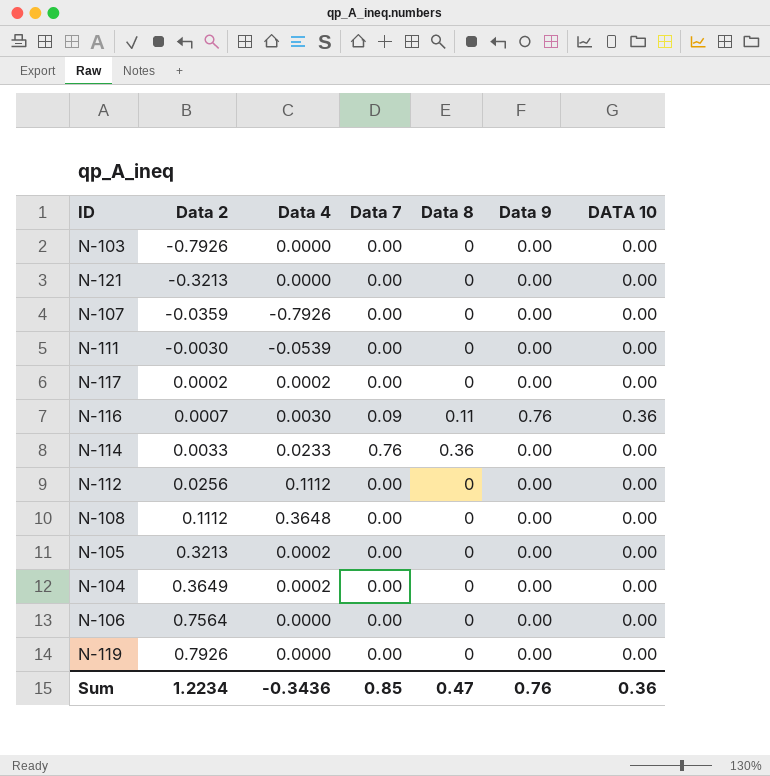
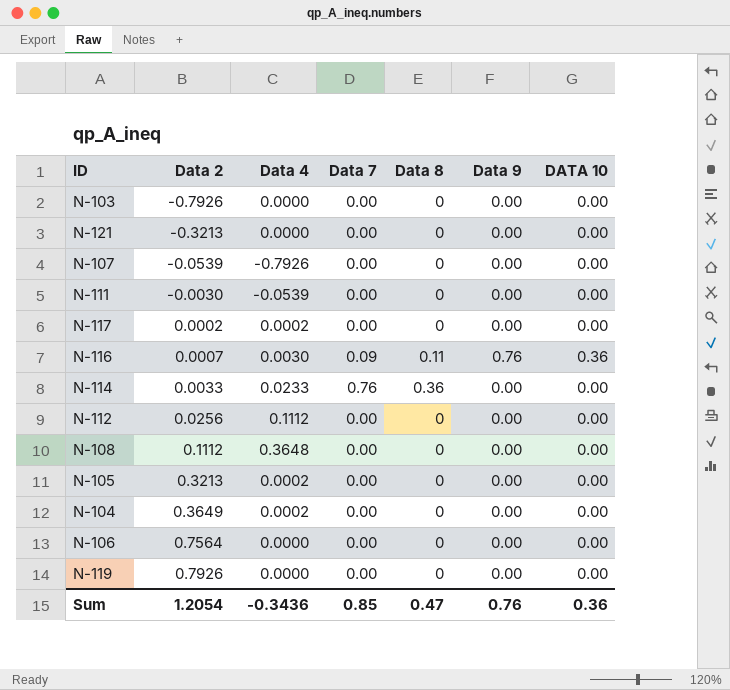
N-107 | Data 2: -0.0359 -> -0.0539
Sum | Data 2: 1.2234 -> 1.2054

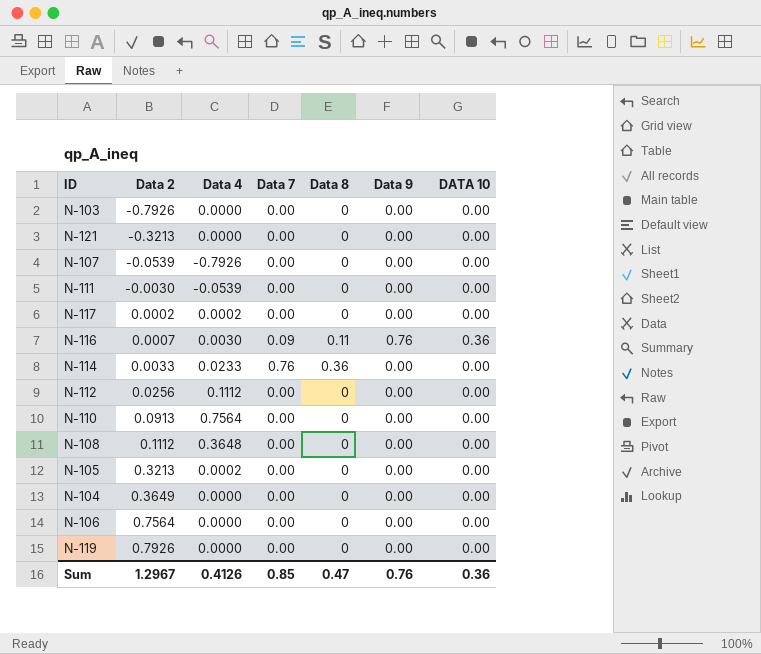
row N-110: none -> 0.0913 | 0.7564 | 0.00 | 0 | 0.00 | 0.00
N-104 | Data 4: 0.0002 -> 0.0000
Sum | Data 2: 1.2054 -> 1.2967
Sum | Data 4: -0.3436 -> 0.4126

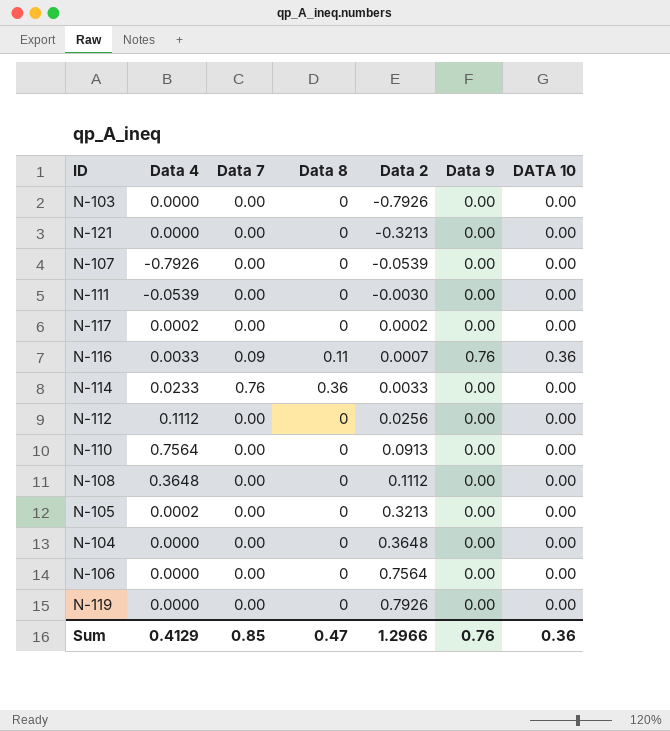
column Data 2 | position: 2 -> 5
N-116 | Data 4: 0.0030 -> 0.0033
N-104 | Data 2: 0.3649 -> 0.3648
Sum | Data 4: 0.4126 -> 0.4129
Sum | Data 2: 1.2967 -> 1.2966

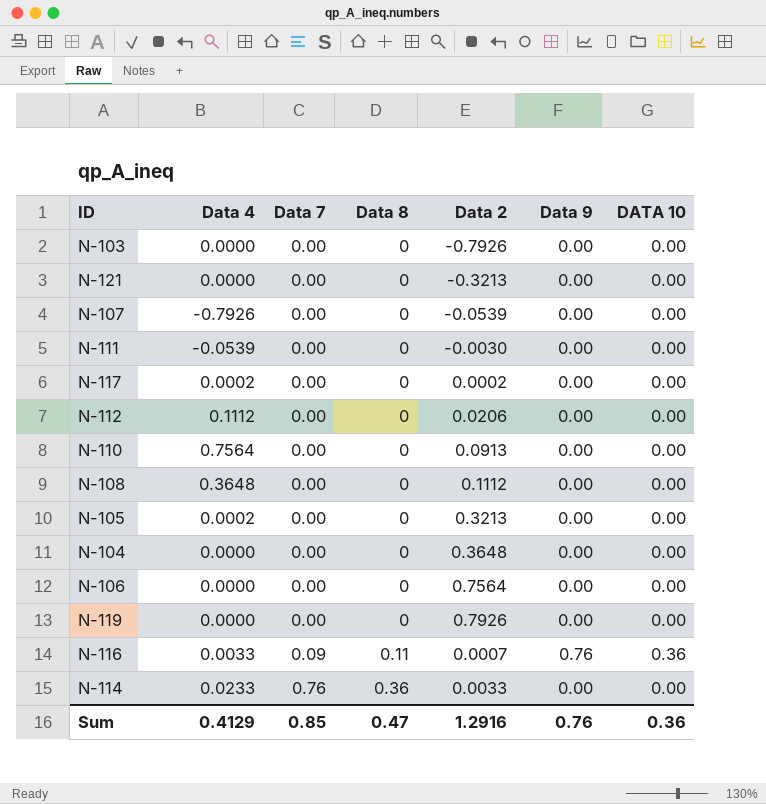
row order: Data 2 ascending -> Data 7 ascending
N-112 | Data 2: 0.0256 -> 0.0206
Sum | Data 2: 1.2966 -> 1.2916

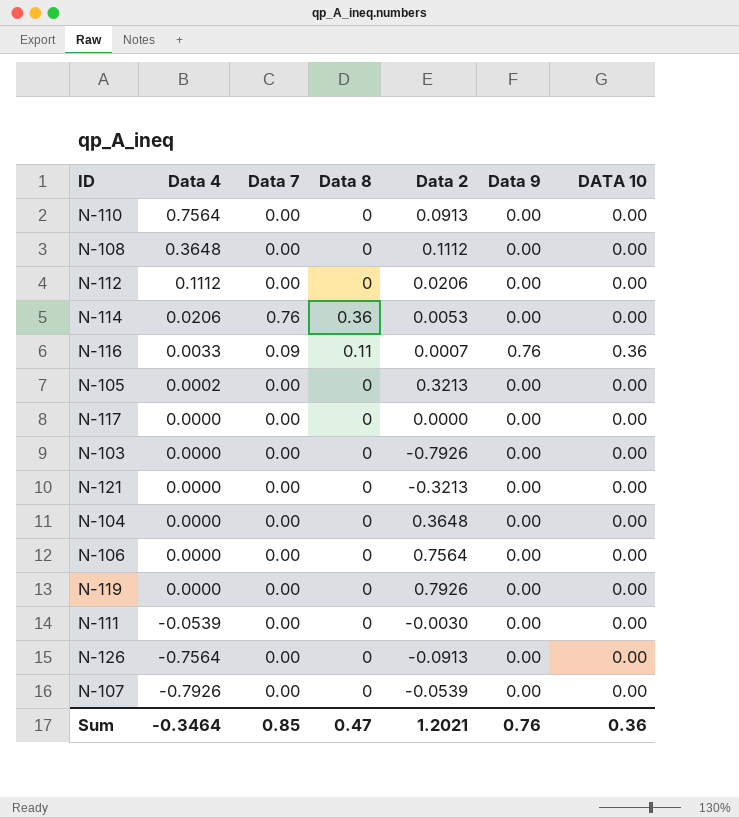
row order: Data 7 ascending -> Data 4 descending
N-114 | Data 4: 0.0233 -> 0.0206
N-114 | Data 2: 0.0033 -> 0.0053
N-117 | Data 4: 0.0002 -> 0.0000
N-117 | Data 2: 0.0002 -> 0.0000
row N-126: none -> -0.7564 | 0.00 | 0 | -0.0913 | 0.00 | 0.00
Sum | Data 4: 0.4129 -> -0.3464
Sum | Data 2: 1.2916 -> 1.2021

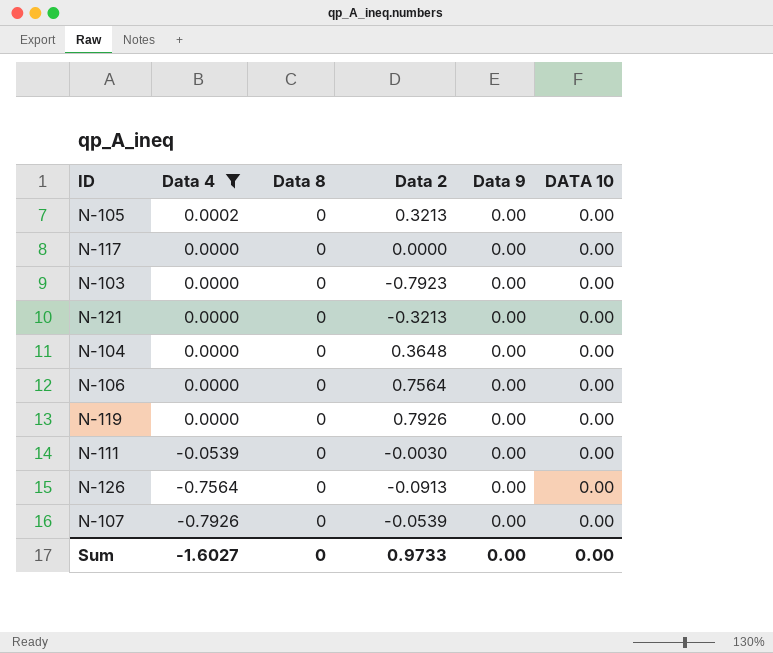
filter: none -> Data 4 <= 0.0002
column Data 7 | position: 3 -> none
N-103 | Data 2: -0.7926 -> -0.7923
Sum | Data 4: -0.3464 -> -1.6027
Sum | Data 8: 0.47 -> 0
Sum | Data 2: 1.2021 -> 0.9733
Sum | Data 9: 0.76 -> 0.00
Sum | DATA 10: 0.36 -> 0.00

